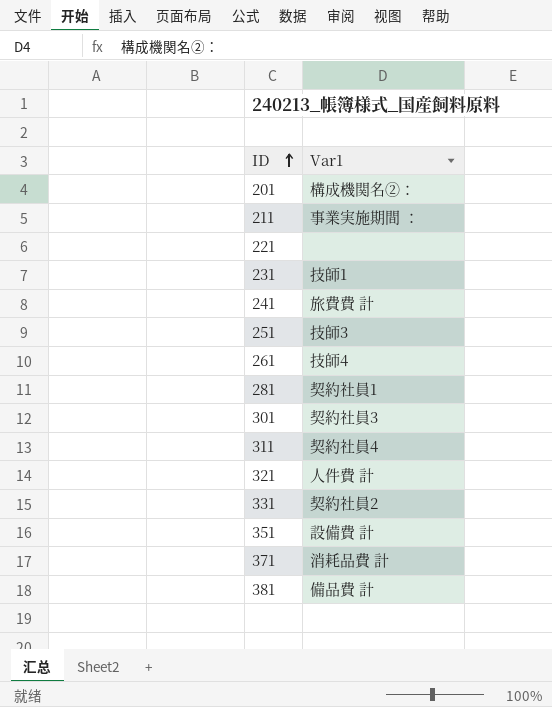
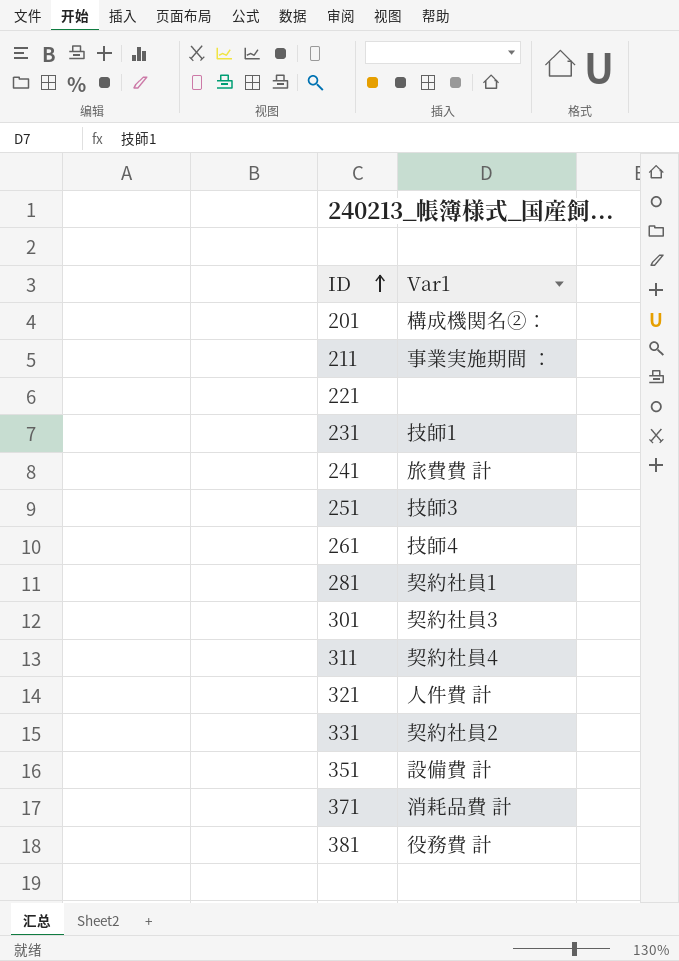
381 | Var1: 備品費 計 -> 役務費 計

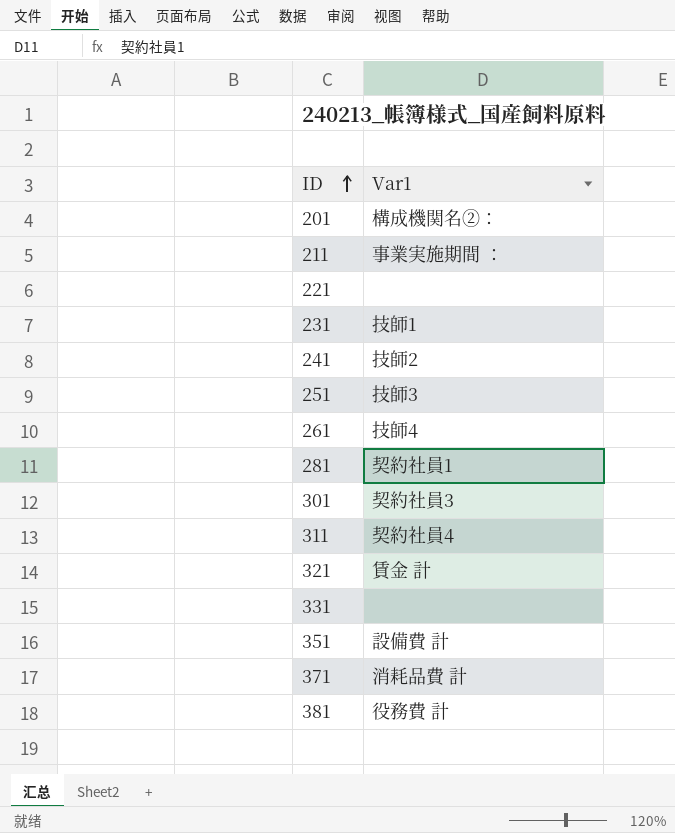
241 | Var1: 旅費費 計 -> 技師2
321 | Var1: 人件費 計 -> 賃金 計
331 | Var1: 契約社員2 -> none

